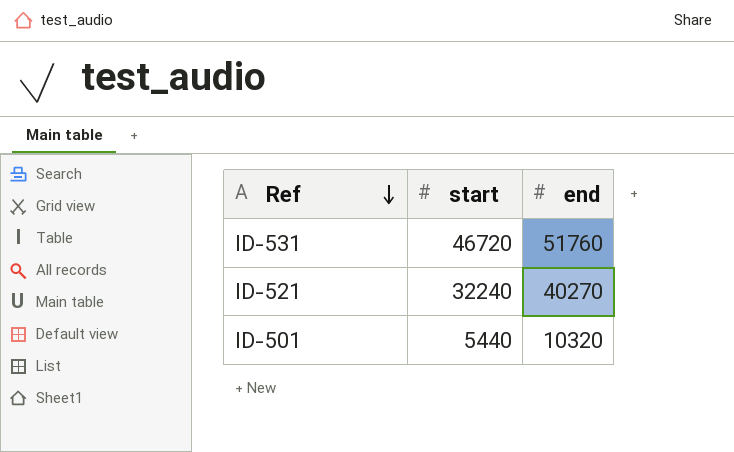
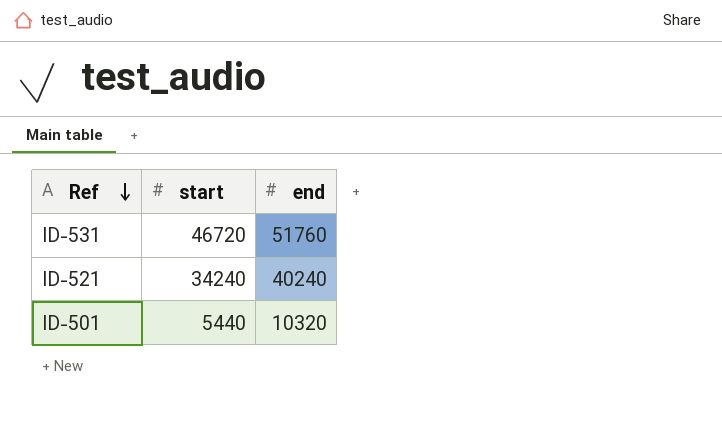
ID-521 | start: 32240 -> 34240
ID-521 | end: 40270 -> 40240

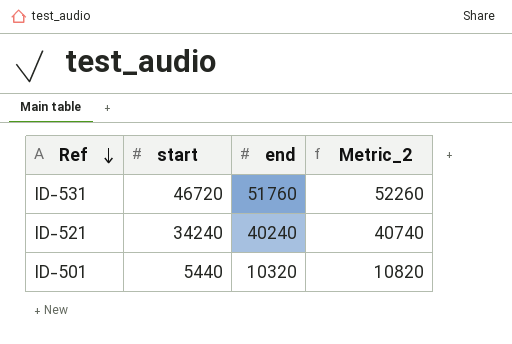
column Metric_2 | formula: none -> [end] + 500

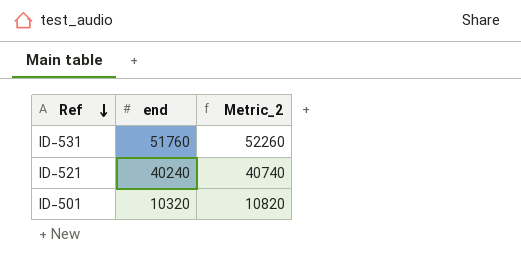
column start | position: 2 -> none

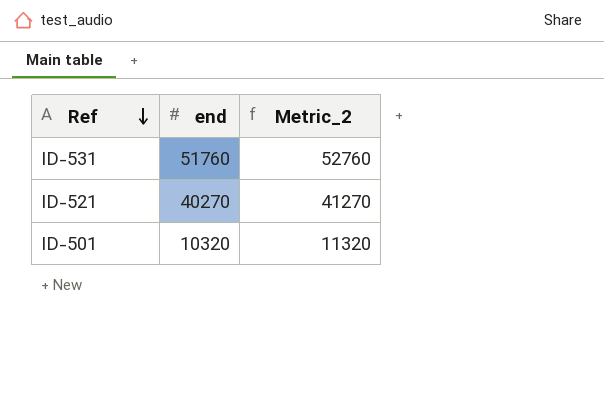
column Metric_2 | formula: [end] + 500 -> [end] + 1000
ID-521 | end: 40240 -> 40270

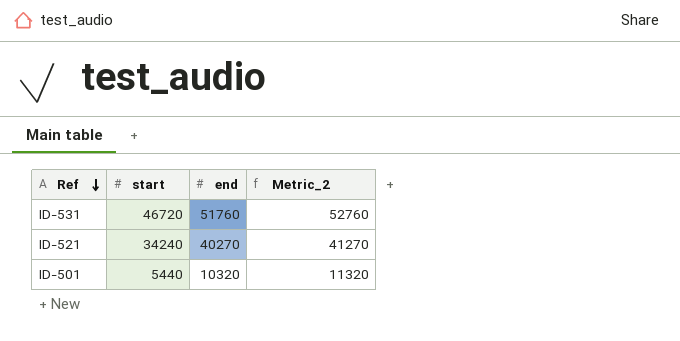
column start | position: none -> 2

